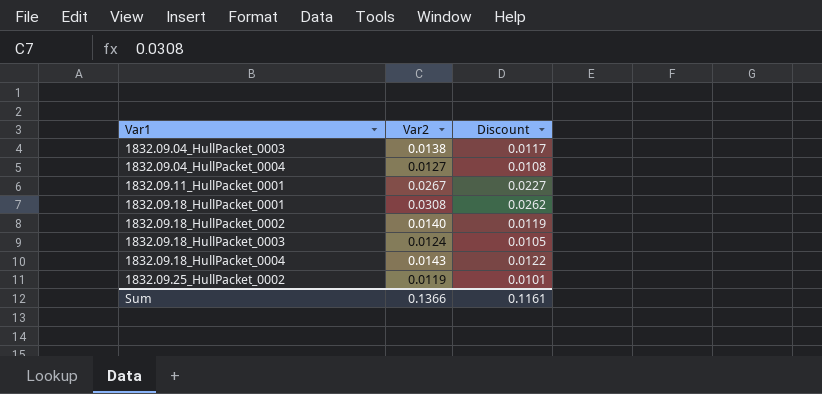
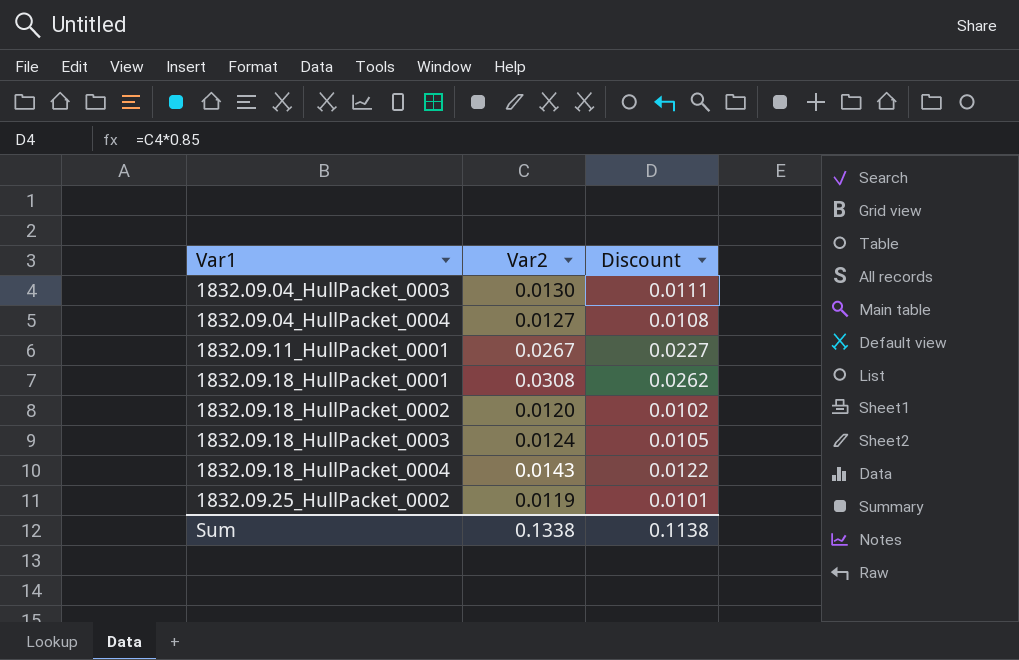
1832.09.04_HullPacket_0003 | Var2: 0.0138 -> 0.0130
1832.09.04_HullPacket_0003 | Discount: 0.0117 -> 0.0111
1832.09.18_HullPacket_0002 | Var2: 0.0140 -> 0.0120
1832.09.18_HullPacket_0002 | Discount: 0.0119 -> 0.0102
Sum | Var2: 0.1366 -> 0.1338
Sum | Discount: 0.1161 -> 0.1138

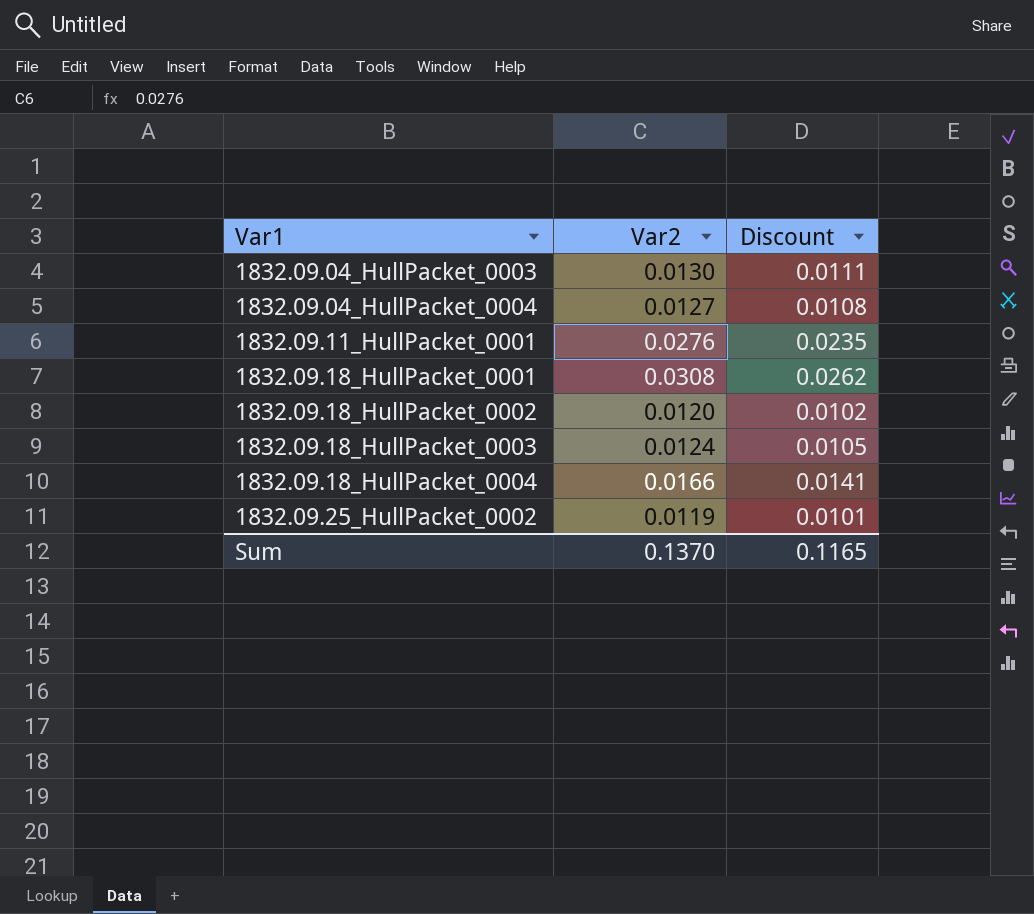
1832.09.11_HullPacket_0001 | Var2: 0.0267 -> 0.0276
1832.09.11_HullPacket_0001 | Discount: 0.0227 -> 0.0235
1832.09.18_HullPacket_0004 | Var2: 0.0143 -> 0.0166
1832.09.18_HullPacket_0004 | Discount: 0.0122 -> 0.0141
Sum | Var2: 0.1338 -> 0.1370
Sum | Discount: 0.1138 -> 0.1165

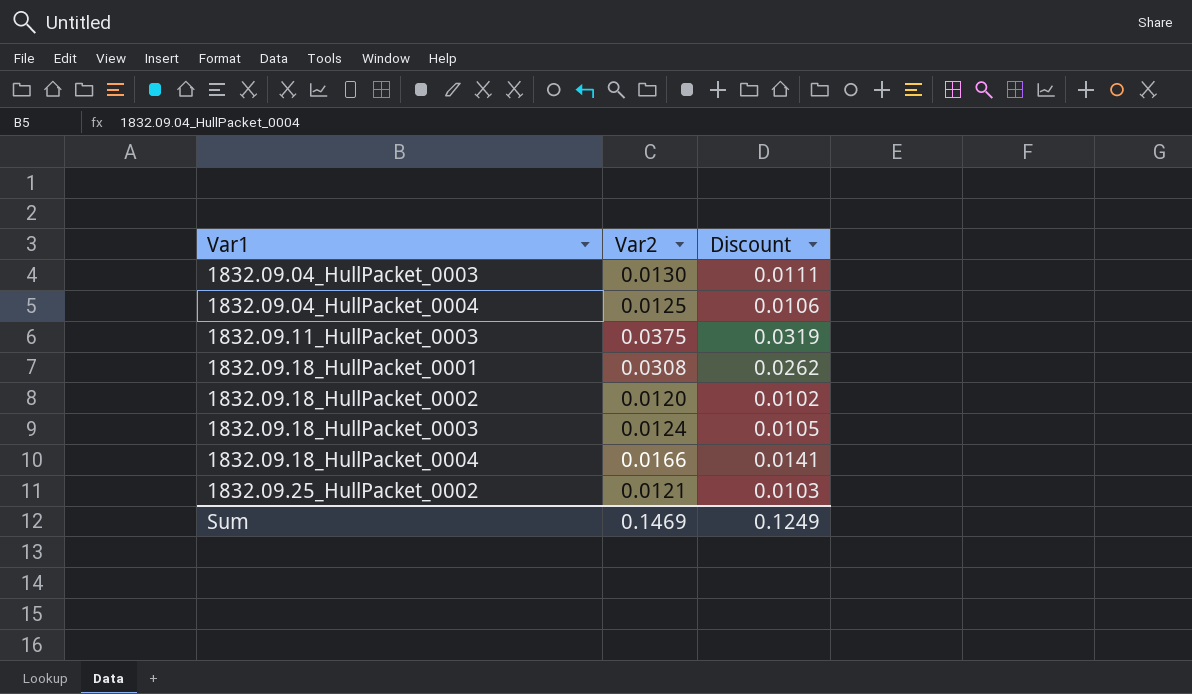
row 1832.09.11_HullPacket_0001: 0.0276 | 0.0235 -> none
1832.09.04_HullPacket_0004 | Var2: 0.0127 -> 0.0125
1832.09.04_HullPacket_0004 | Discount: 0.0108 -> 0.0106
row 1832.09.11_HullPacket_0003: none -> 0.0375 | 0.0319
1832.09.25_HullPacket_0002 | Var2: 0.0119 -> 0.0121
1832.09.25_HullPacket_0002 | Discount: 0.0101 -> 0.0103
Sum | Var2: 0.1370 -> 0.1469
Sum | Discount: 0.1165 -> 0.1249

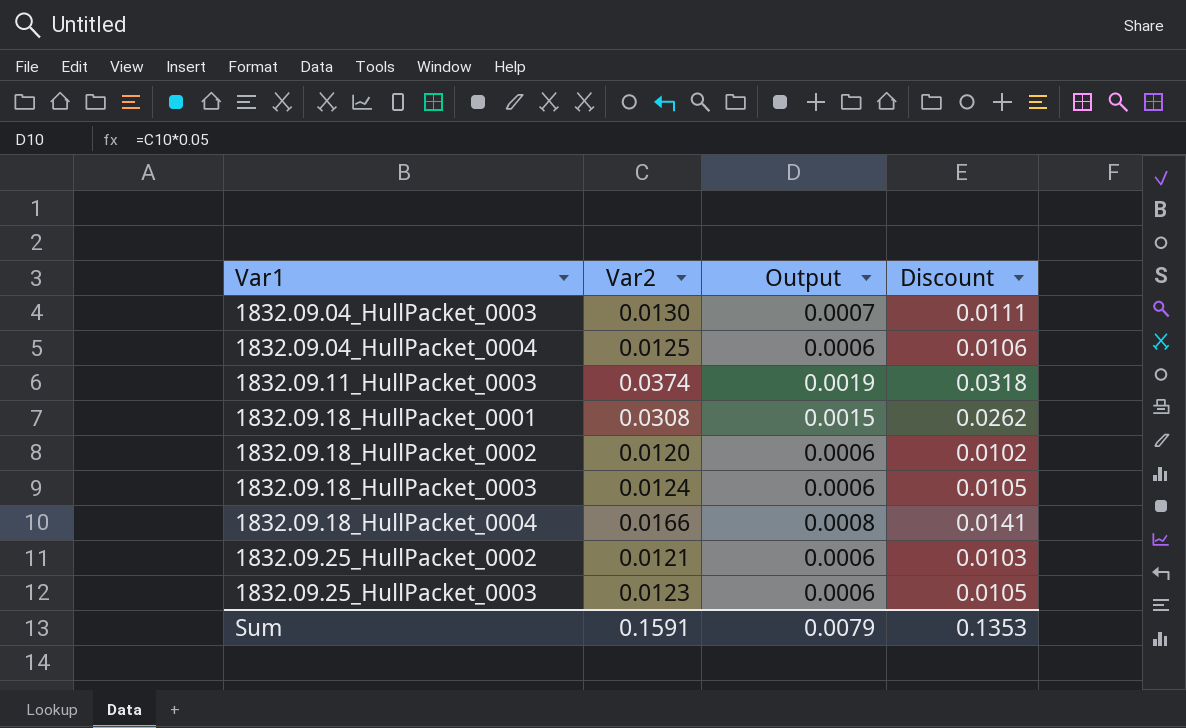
column Output | formula: none -> [Var2] * 0.05
1832.09.11_HullPacket_0003 | Var2: 0.0375 -> 0.0374
1832.09.11_HullPacket_0003 | Discount: 0.0319 -> 0.0318
row 1832.09.25_HullPacket_0003: none -> 0.0123 | 0.0006 | 0.0105
Sum | Var2: 0.1469 -> 0.1591
Sum | Discount: 0.1249 -> 0.1353

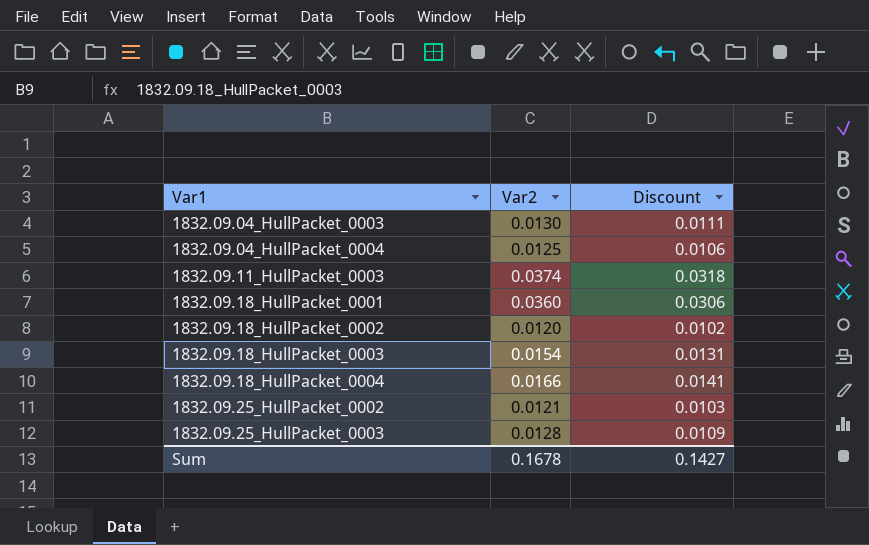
column Output | formula: [Var2] * 0.05 -> none
1832.09.18_HullPacket_0001 | Var2: 0.0308 -> 0.0360
1832.09.18_HullPacket_0001 | Discount: 0.0262 -> 0.0306
1832.09.18_HullPacket_0003 | Var2: 0.0124 -> 0.0154
1832.09.18_HullPacket_0003 | Discount: 0.0105 -> 0.0131
1832.09.25_HullPacket_0003 | Var2: 0.0123 -> 0.0128
1832.09.25_HullPacket_0003 | Discount: 0.0105 -> 0.0109
Sum | Var2: 0.1591 -> 0.1678
Sum | Discount: 0.1353 -> 0.1427

